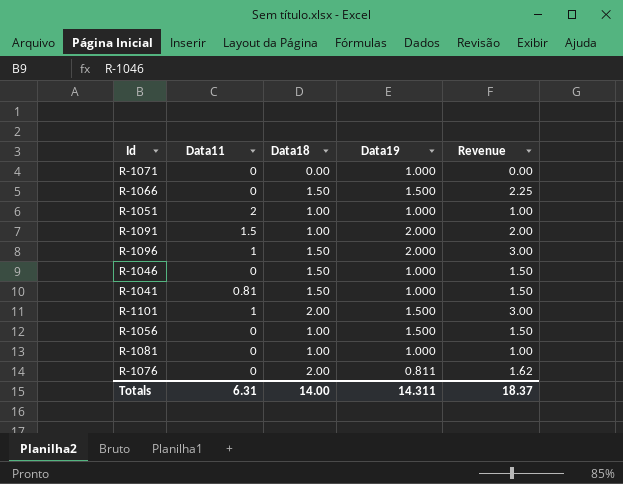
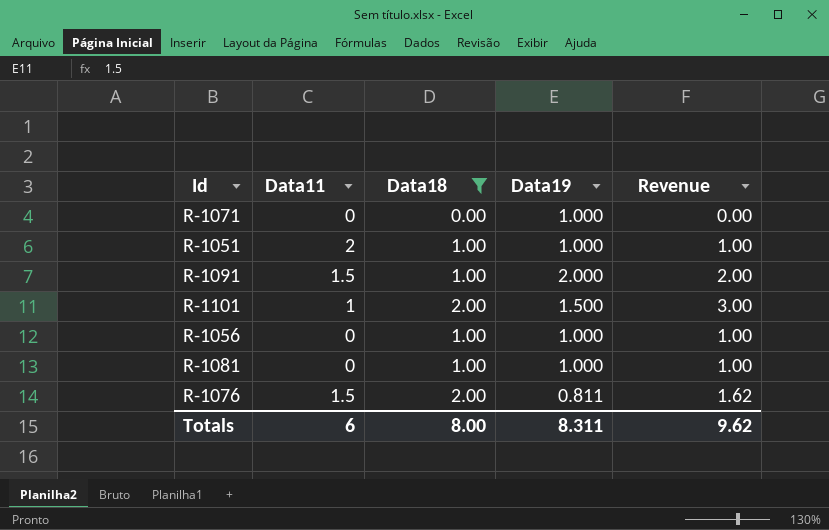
filter: none -> Data18 != 1.50
R-1056 | Data19: 1.500 -> 1.000
R-1056 | Revenue: 1.50 -> 1.00
R-1076 | Data11: 0 -> 1.5
Totals | Data11: 6.31 -> 6
Totals | Data18: 14.00 -> 8.00
Totals | Data19: 14.311 -> 8.311
Totals | Revenue: 18.37 -> 9.62

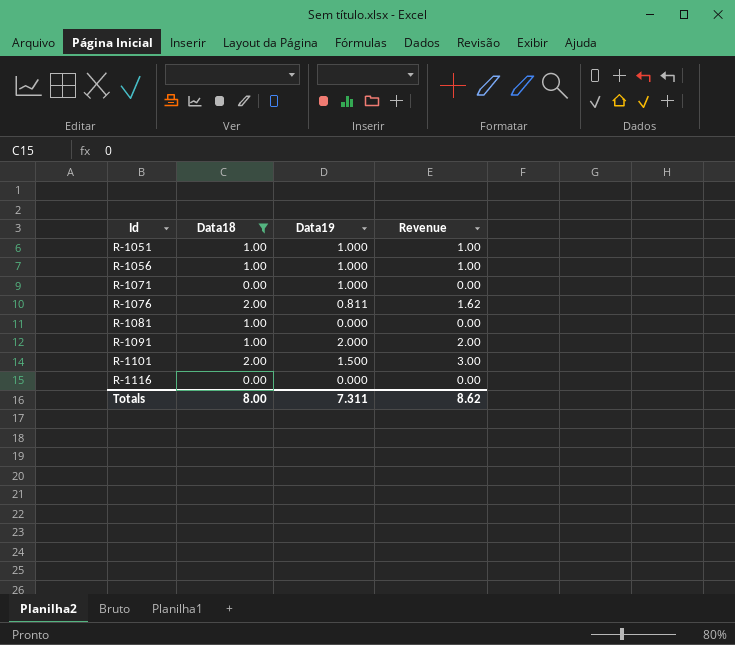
row order: none -> Id ascending
column Data11 | position: 2 -> none
R-1081 | Data19: 1.000 -> 0.000
R-1081 | Revenue: 1.00 -> 0.00
row R-1116: none -> 0.00 | 0.000 | 0.00
Totals | Data19: 8.311 -> 7.311
Totals | Revenue: 9.62 -> 8.62

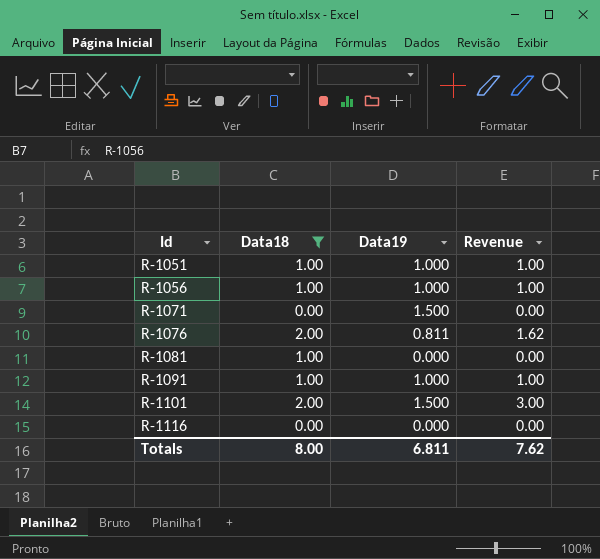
R-1071 | Data19: 1.000 -> 1.500
R-1091 | Data19: 2.000 -> 1.000
R-1091 | Revenue: 2.00 -> 1.00
Totals | Data19: 7.311 -> 6.811
Totals | Revenue: 8.62 -> 7.62

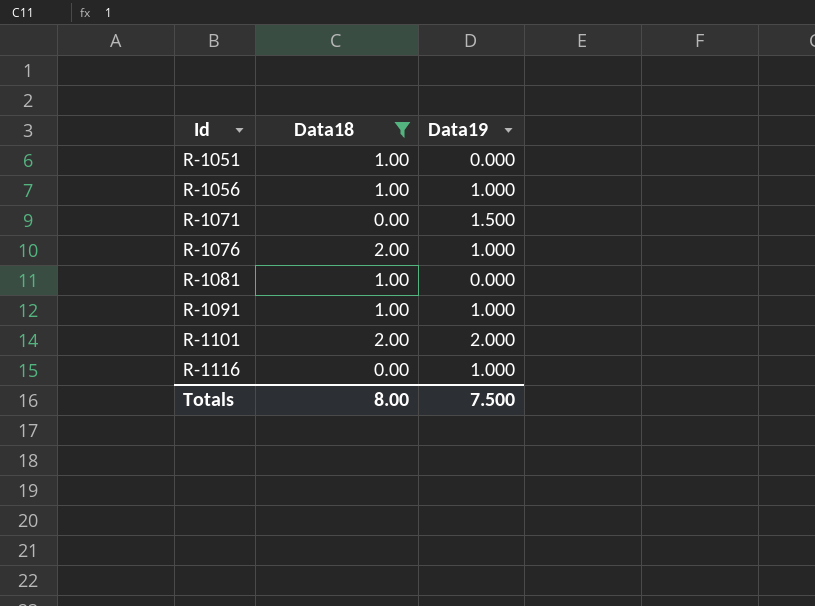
column Revenue | formula: [Data18] * [Data19] -> none
R-1051 | Data19: 1.000 -> 0.000
R-1076 | Data19: 0.811 -> 1.000
R-1101 | Data19: 1.500 -> 2.000
R-1116 | Data19: 0.000 -> 1.000
Totals | Data19: 6.811 -> 7.500

